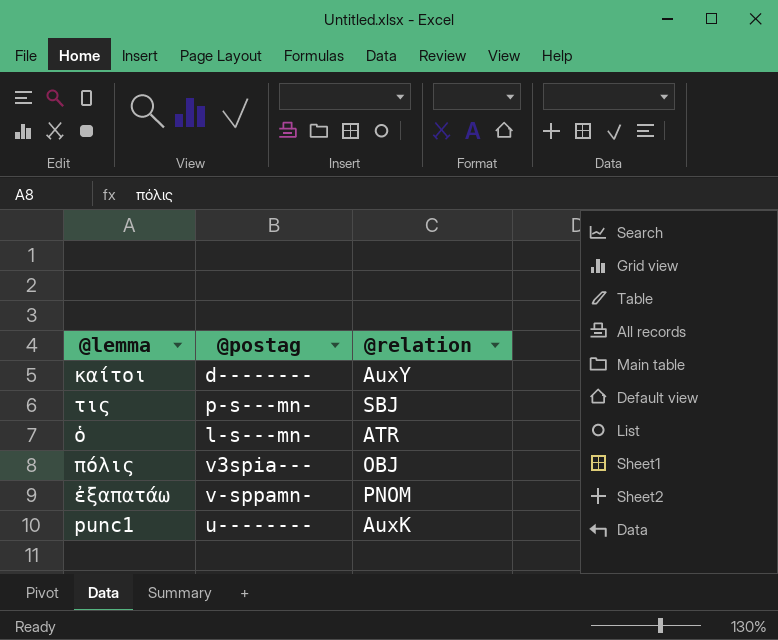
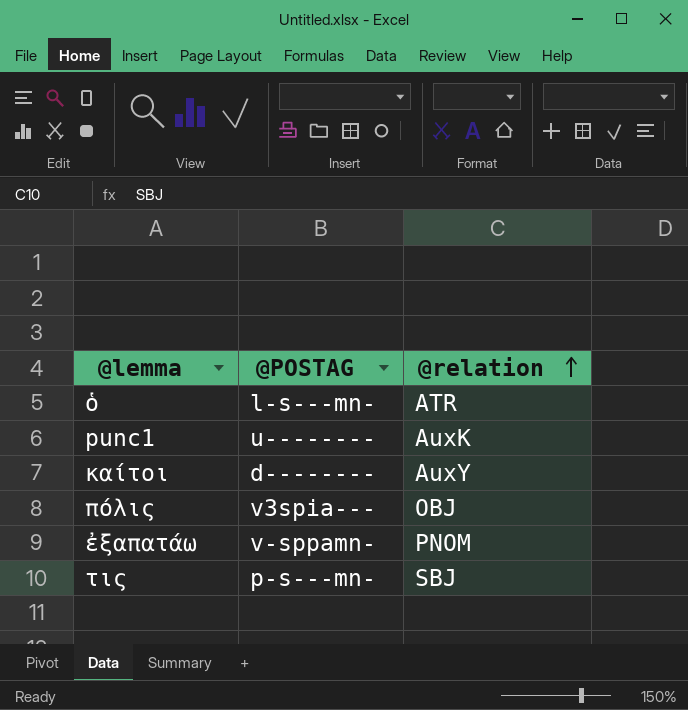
row order: none -> @relation ascending
column name: @postag -> @POSTAG

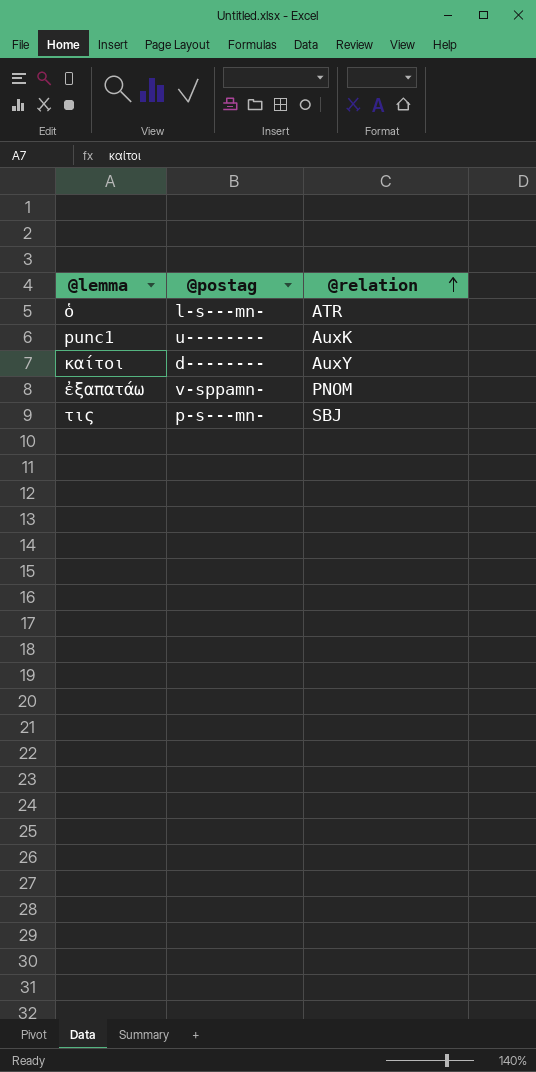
column name: @POSTAG -> @postag
row πόλις: v3spia--- | OBJ -> none

